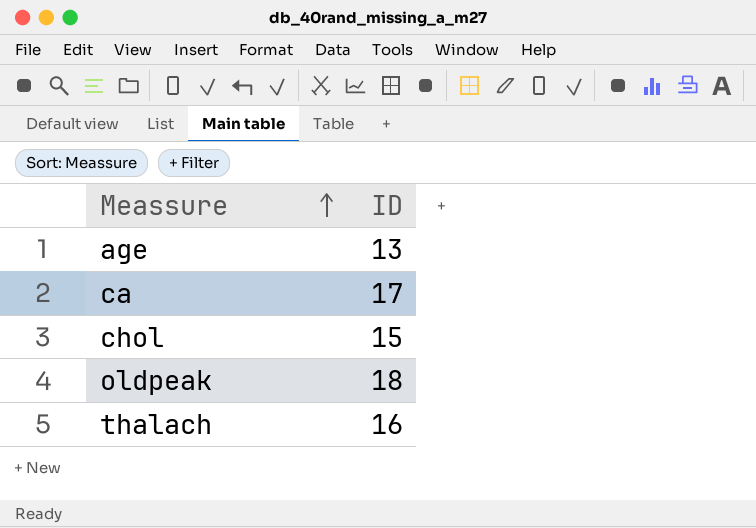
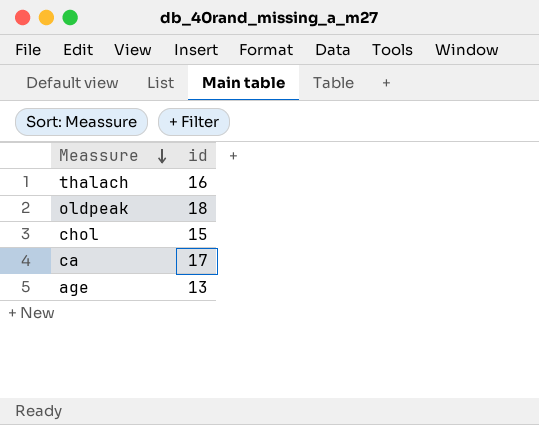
row order: Meassure ascending -> Meassure descending
column name: ID -> id

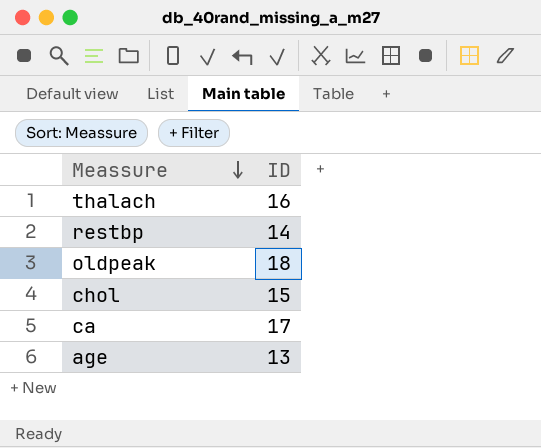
column name: id -> ID
row restbp: none -> 14

